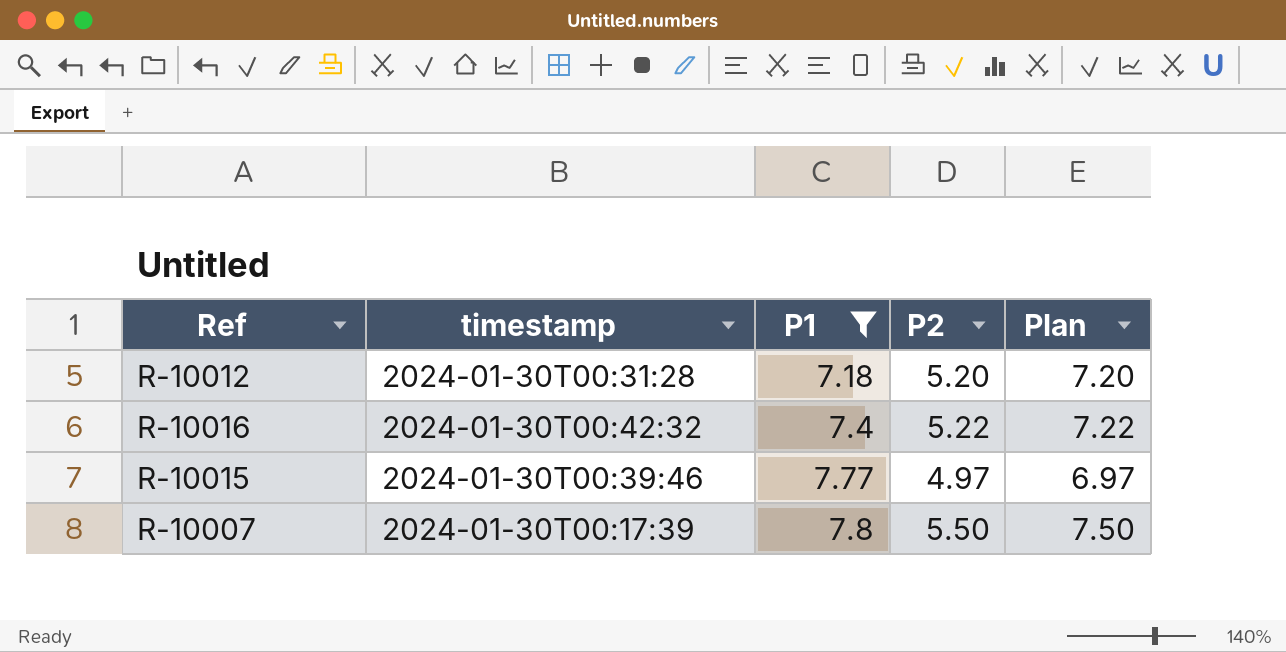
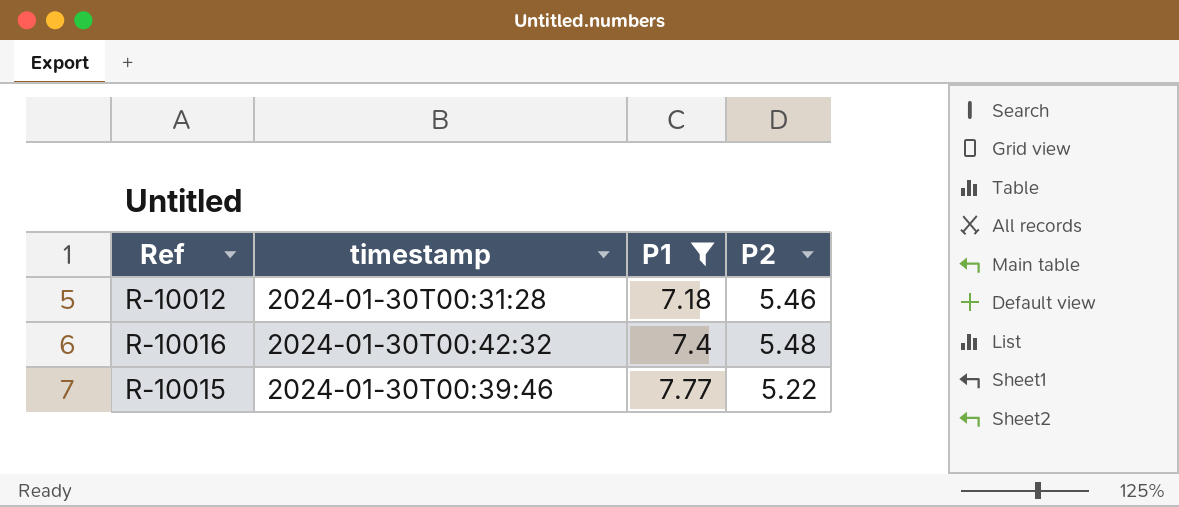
column Plan | formula: [P2] + 2 -> none
row R-10007: 2024-01-30T00:17:39 | 7.8 | 5.50 | 7.50 -> none
R-10012 | P2: 5.20 -> 5.46
R-10016 | P2: 5.22 -> 5.48
R-10015 | P2: 4.97 -> 5.22

